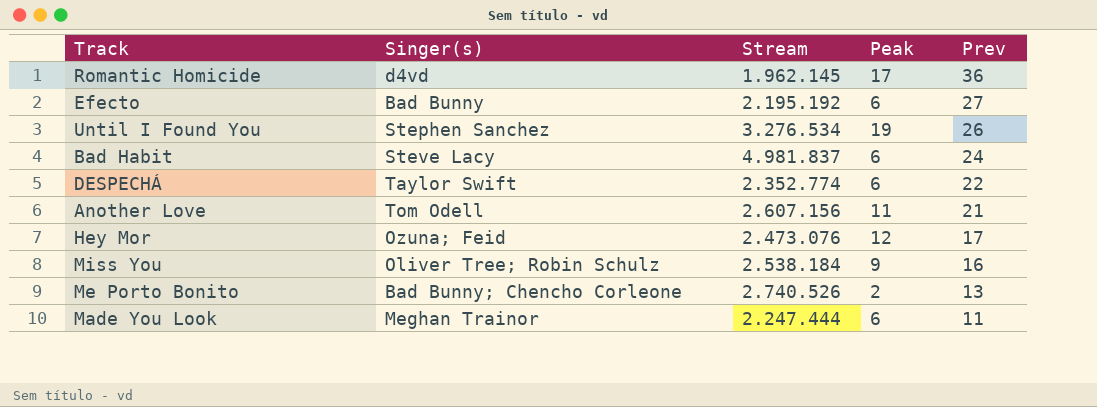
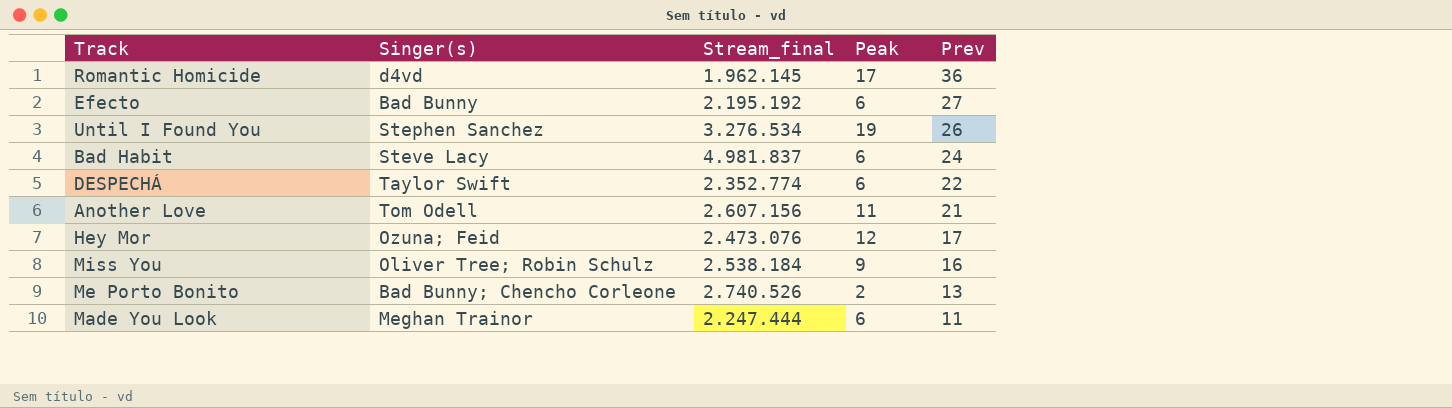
column name: Stream -> Stream_final

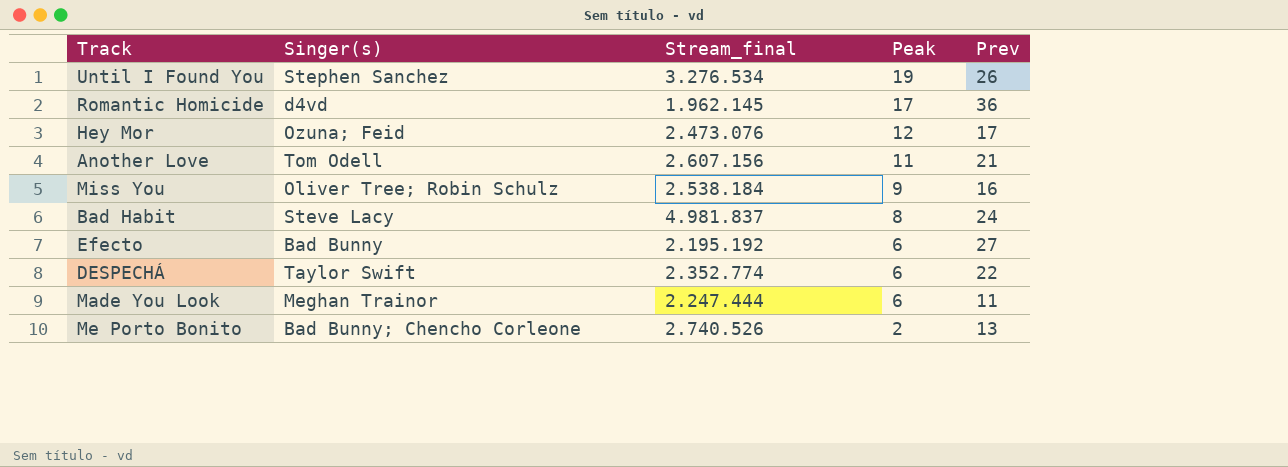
row order: Prev descending -> Peak descending
Bad Habit | Peak: 6 -> 8

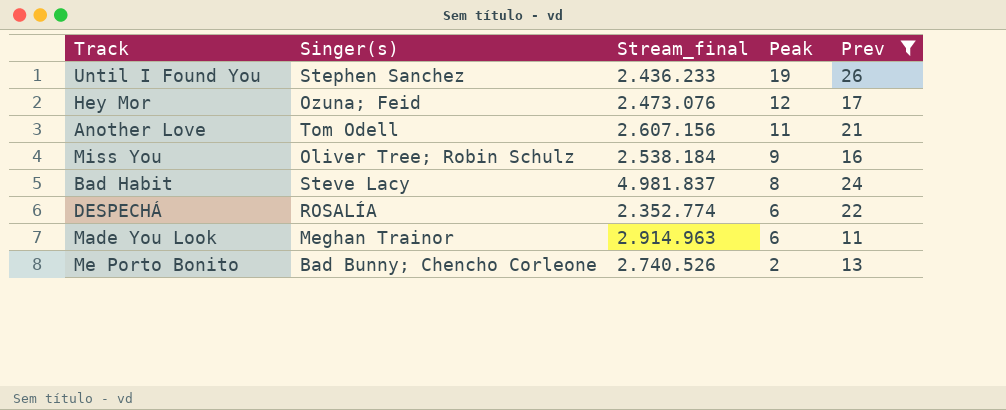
filter: none -> Prev <= 26
Until I Found You | Stream_final: 3.276.534 -> 2.436.233
DESPECHÁ | Singer(s): Taylor Swift -> ROSALÍA
Made You Look | Stream_final: 2.247.444 -> 2.914.963

